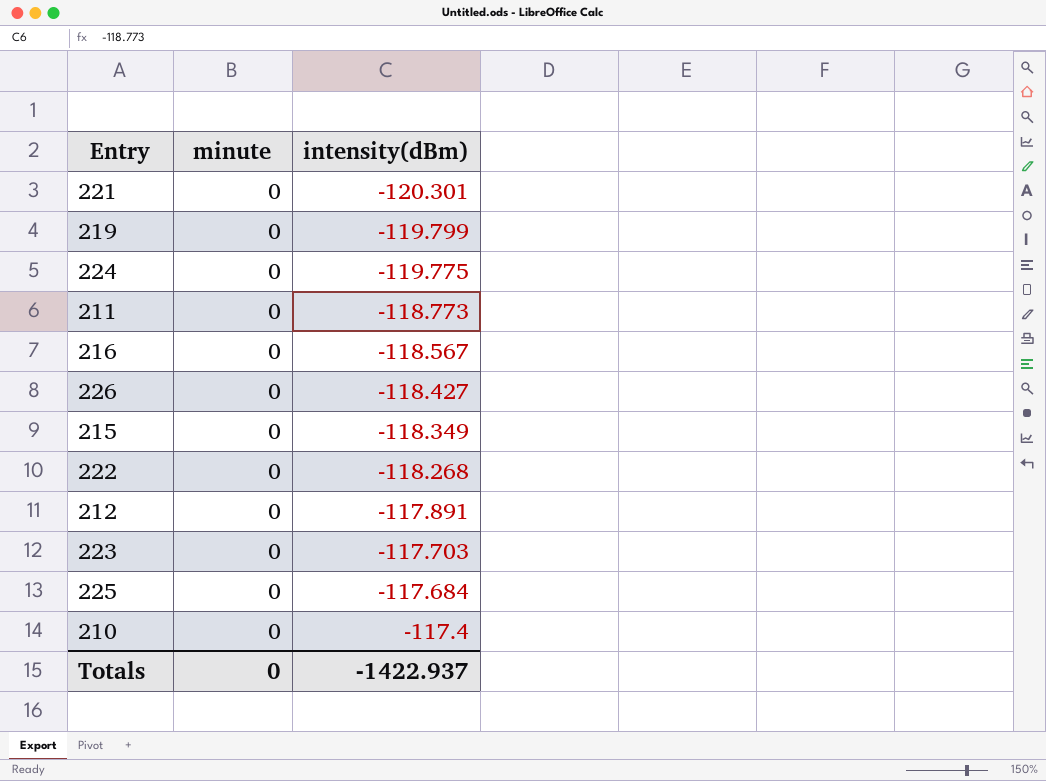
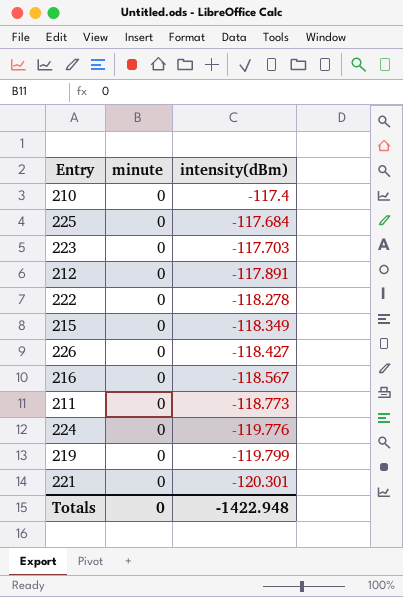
row order: intensity(dBm) ascending -> intensity(dBm) descending
222 | intensity(dBm): -118.268 -> -118.278
224 | intensity(dBm): -119.775 -> -119.776
Totals | intensity(dBm): -1422.937 -> -1422.948

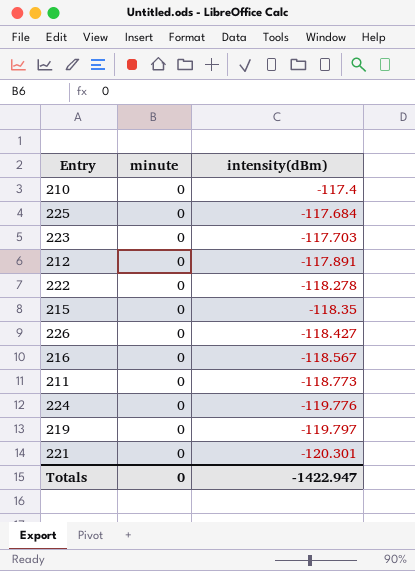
215 | intensity(dBm): -118.349 -> -118.35
219 | intensity(dBm): -119.799 -> -119.797
Totals | intensity(dBm): -1422.948 -> -1422.947

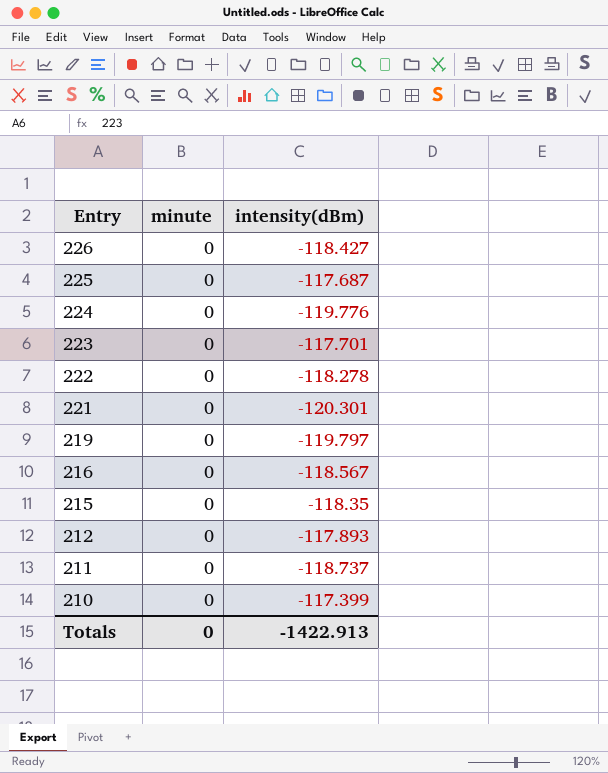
row order: intensity(dBm) descending -> Entry descending
225 | intensity(dBm): -117.684 -> -117.687
223 | intensity(dBm): -117.703 -> -117.701
212 | intensity(dBm): -117.891 -> -117.893
211 | intensity(dBm): -118.773 -> -118.737
210 | intensity(dBm): -117.4 -> -117.399
Totals | intensity(dBm): -1422.947 -> -1422.913

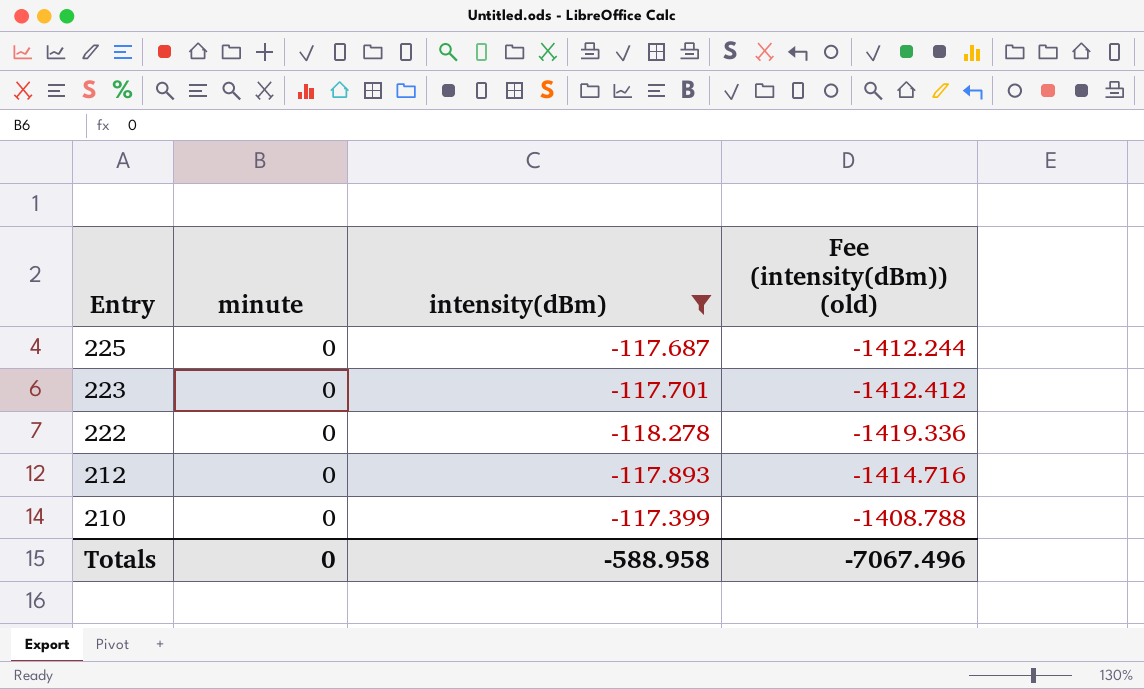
filter: none -> intensity(dBm) >= -118.278
column Fee (intensity(dBm)) (old) | formula: none -> [intensity(dBm)] * 12
Totals | intensity(dBm): -1422.913 -> -588.958

